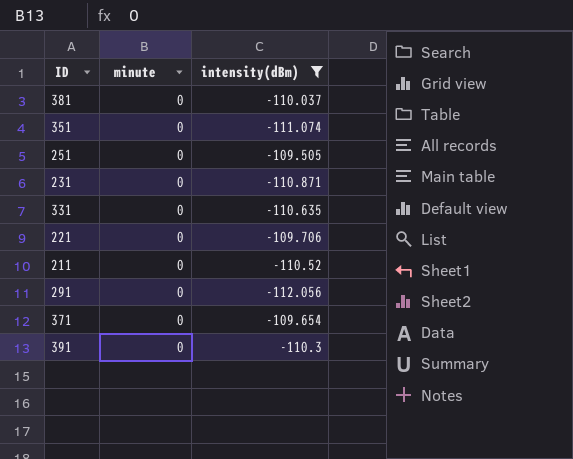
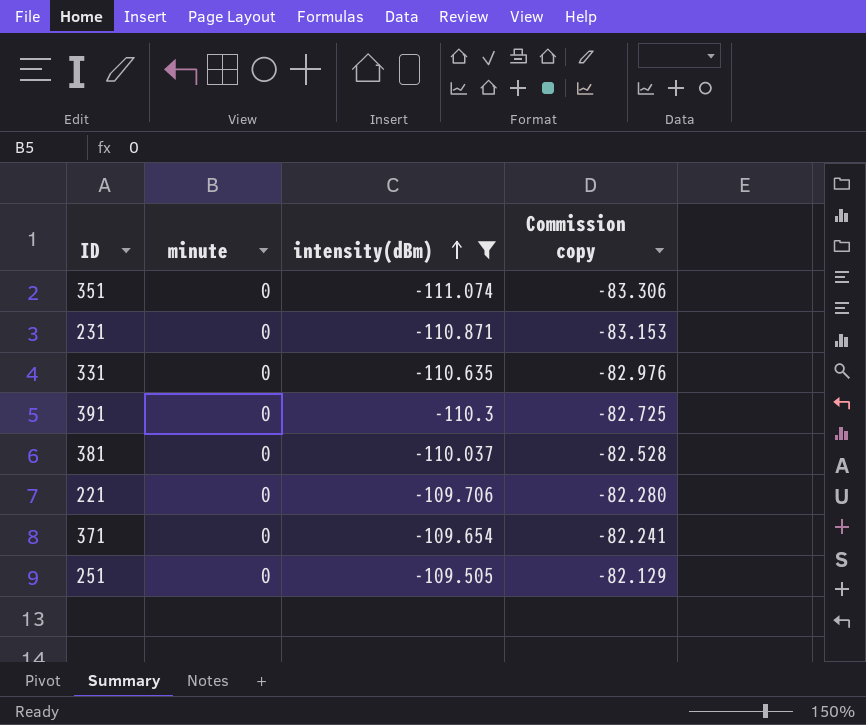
row order: none -> intensity(dBm) ascending
column Commission copy | formula: none -> [intensity(dBm)] * 0.75
row 211: 0 | -110.52 -> none
row 291: 0 | -112.056 -> none

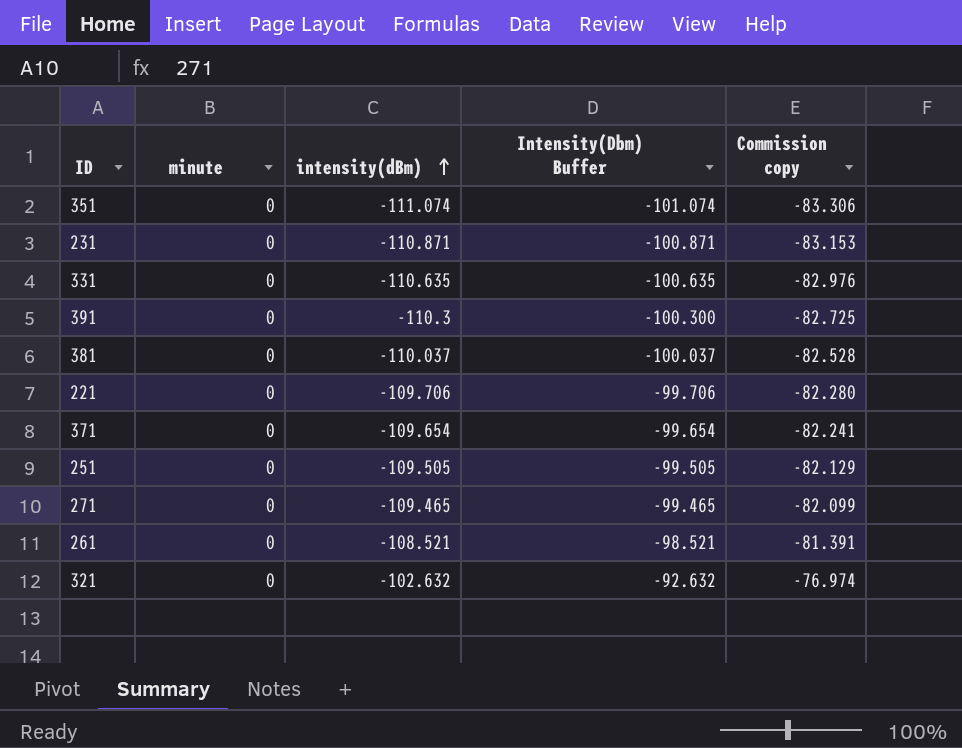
filter: intensity(dBm) <= -109.505 -> none
column Intensity(Dbm) Buffer | formula: none -> [intensity(dBm)] + 10

